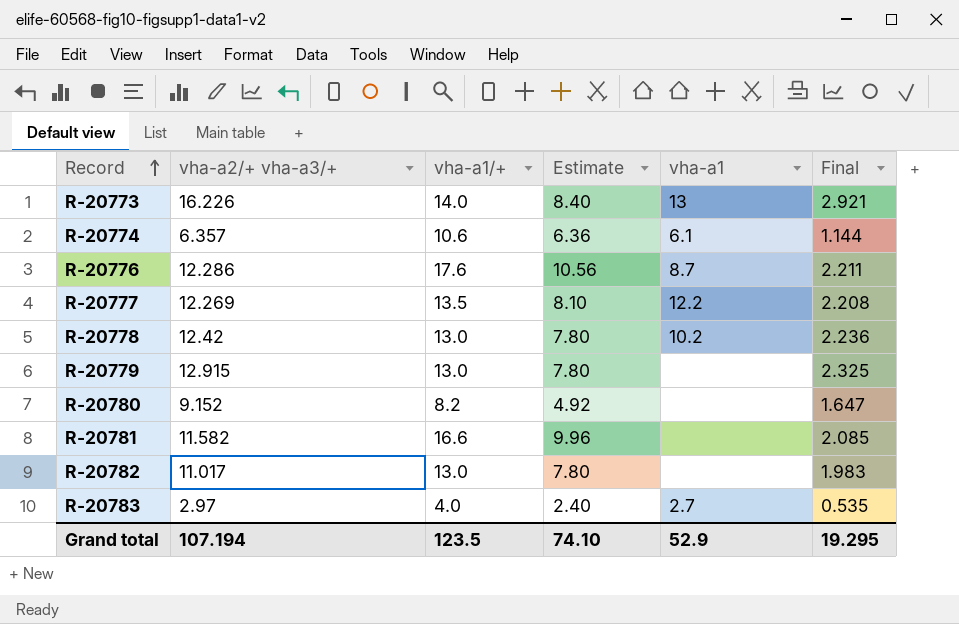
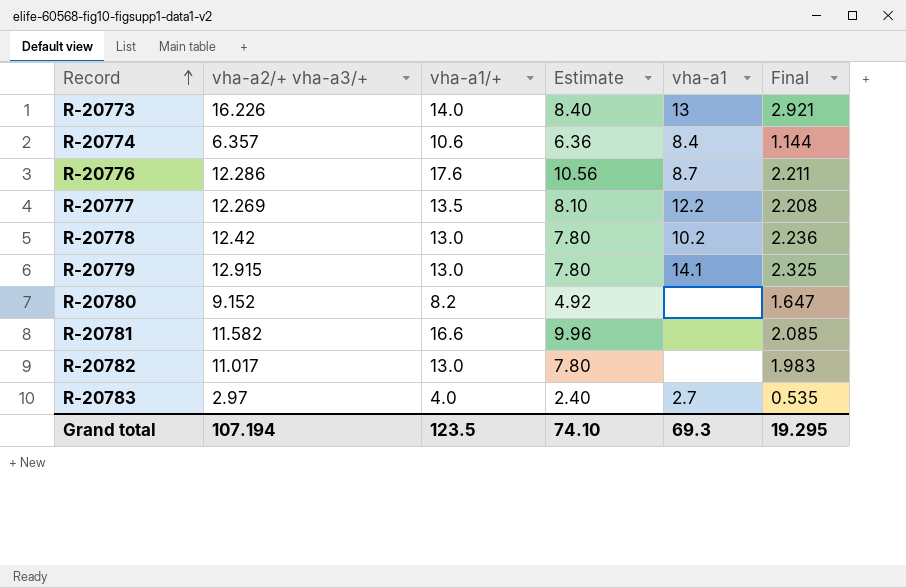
R-20774 | vha-a1: 6.1 -> 8.4
R-20779 | vha-a1: none -> 14.1
Grand total | vha-a1: 52.9 -> 69.3

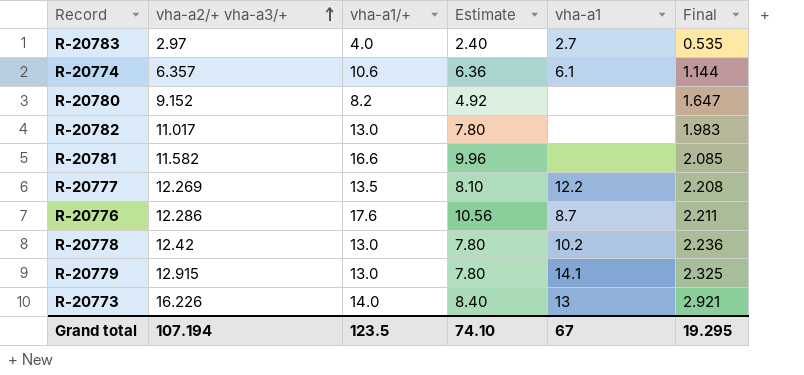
row order: Record ascending -> vha-a2/+ vha-a3/+ ascending
R-20774 | vha-a1: 8.4 -> 6.1
Grand total | vha-a1: 69.3 -> 67

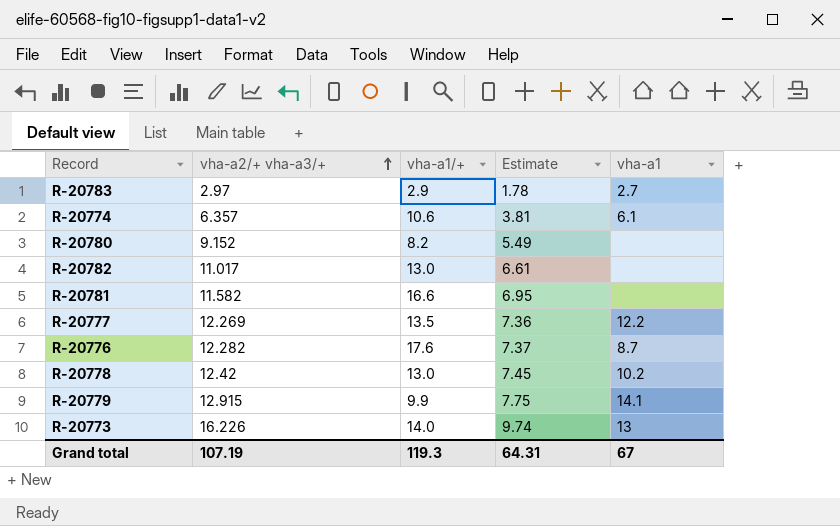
column Final | formula: [vha-a2/+ vha-a3/+] * 0.18 -> none
column Estimate | formula: [vha-a1/+] * 0.6 -> [vha-a2/+ vha-a3/+] * 0.6
R-20783 | vha-a1/+: 4.0 -> 2.9
R-20776 | vha-a2/+ vha-a3/+: 12.286 -> 12.282
R-20779 | vha-a1/+: 13.0 -> 9.9
Grand total | vha-a2/+ vha-a3/+: 107.194 -> 107.19
Grand total | vha-a1/+: 123.5 -> 119.3
Grand total | Estimate: 74.10 -> 64.31

